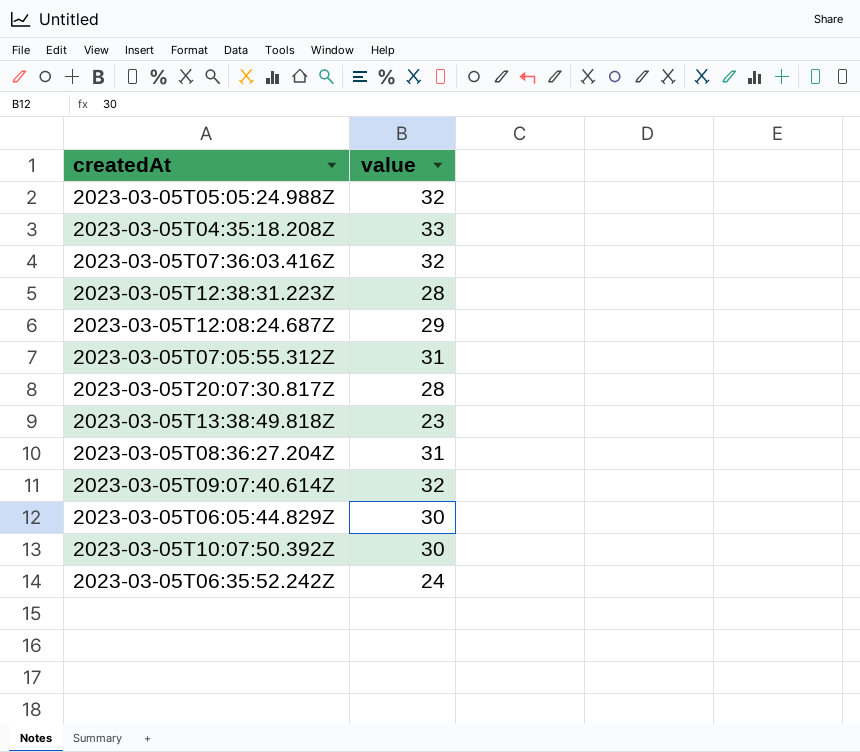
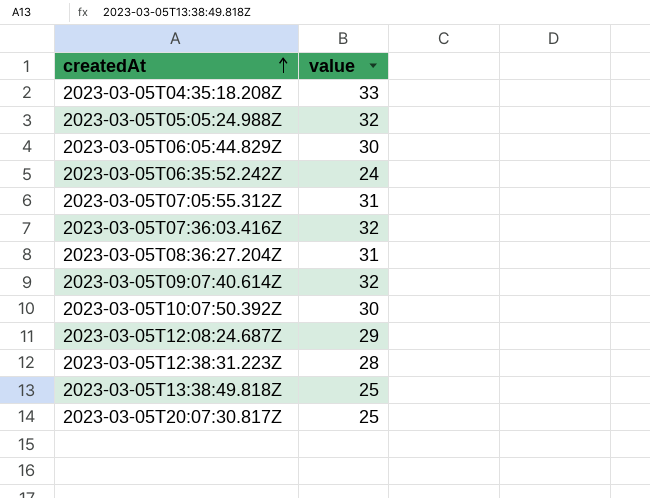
row order: none -> createdAt ascending
2023-03-05T13:38:49.818Z | value: 23 -> 25
2023-03-05T20:07:30.817Z | value: 28 -> 25

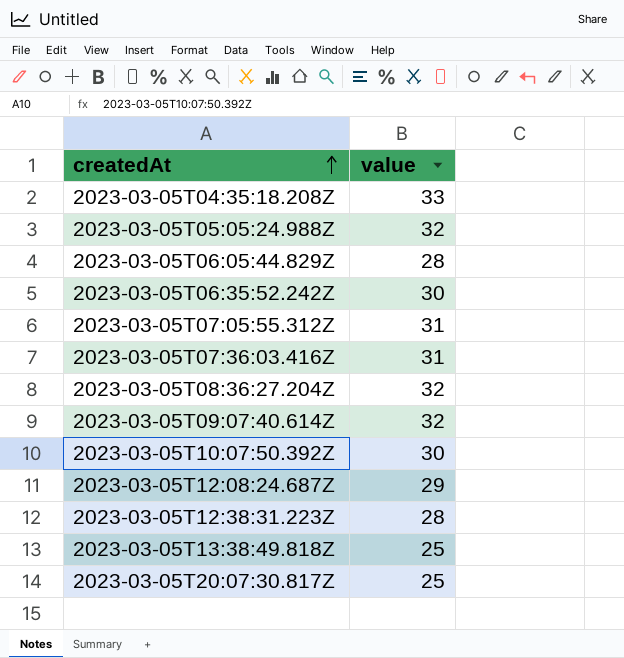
2023-03-05T06:05:44.829Z | value: 30 -> 28
2023-03-05T06:35:52.242Z | value: 24 -> 30
2023-03-05T07:36:03.416Z | value: 32 -> 31
2023-03-05T08:36:27.204Z | value: 31 -> 32

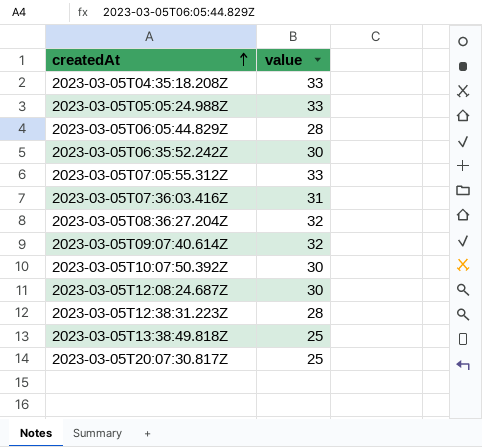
2023-03-05T05:05:24.988Z | value: 32 -> 33
2023-03-05T07:05:55.312Z | value: 31 -> 33
2023-03-05T12:08:24.687Z | value: 29 -> 30

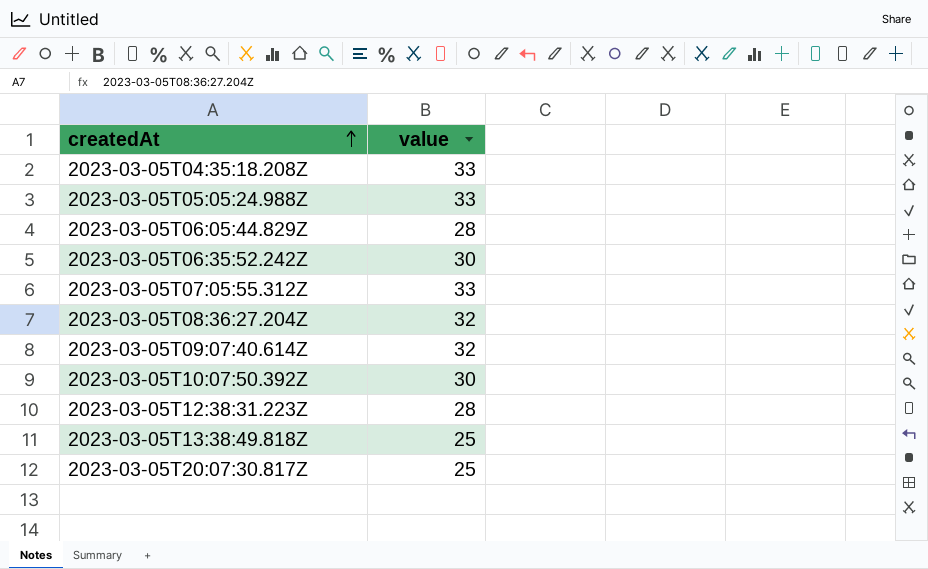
row 2023-03-05T07:36:03.416Z: 31 -> none
row 2023-03-05T12:08:24.687Z: 30 -> none

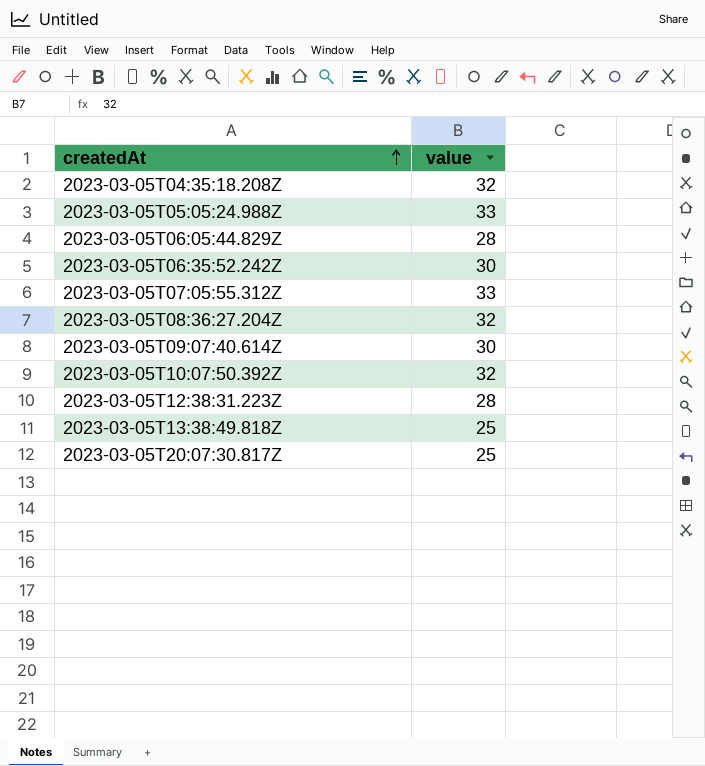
2023-03-05T04:35:18.208Z | value: 33 -> 32
2023-03-05T09:07:40.614Z | value: 32 -> 30
2023-03-05T10:07:50.392Z | value: 30 -> 32

